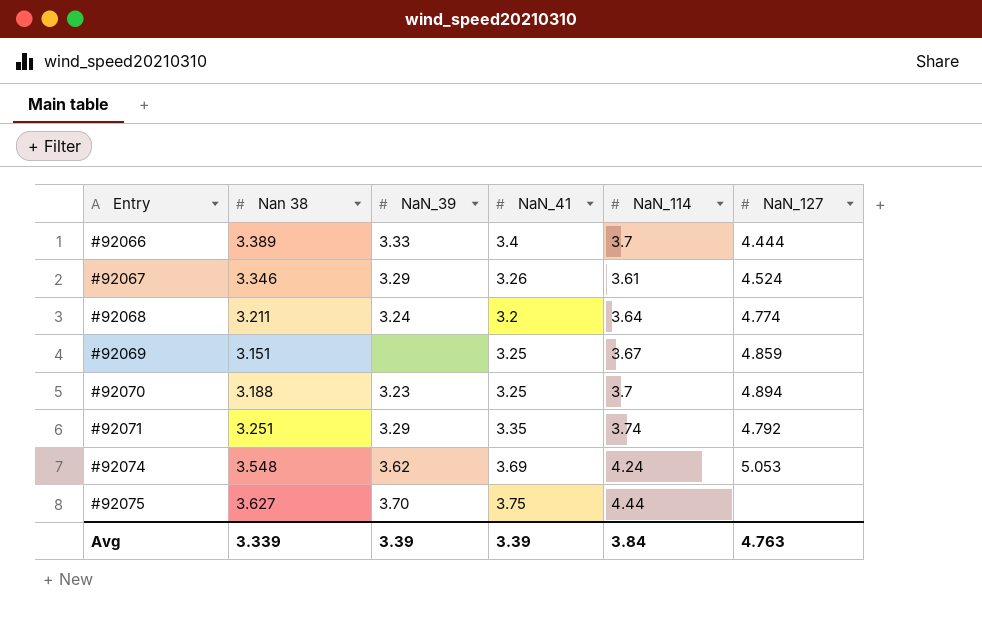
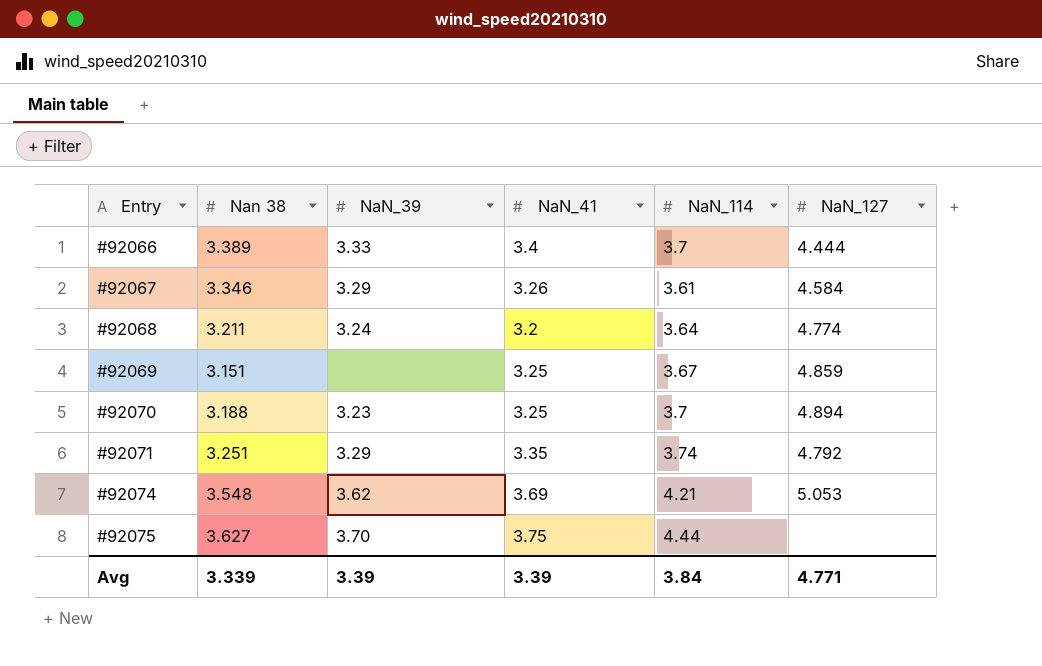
#92067 | NaN_127: 4.524 -> 4.584
#92074 | NaN_114: 4.24 -> 4.21
Avg | NaN_127: 4.763 -> 4.771

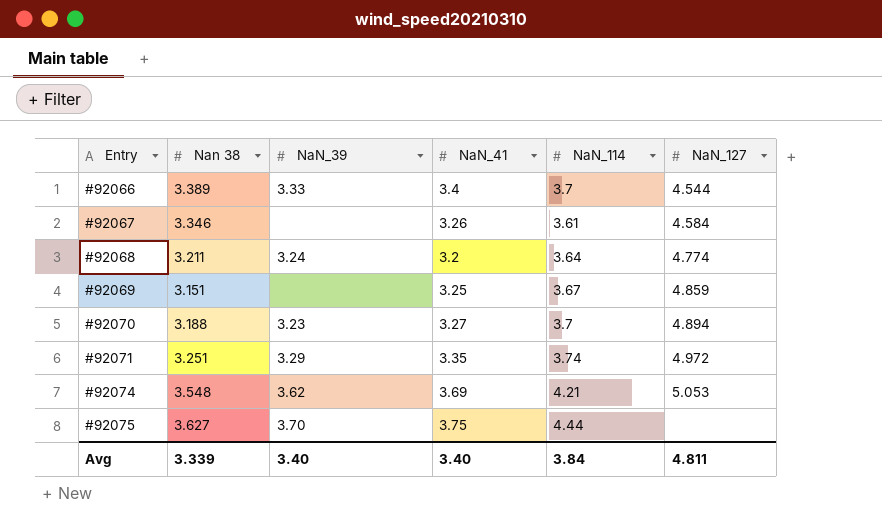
#92066 | NaN_127: 4.444 -> 4.544
#92067 | NaN_39: 3.29 -> none
#92070 | NaN_41: 3.25 -> 3.27
#92071 | NaN_127: 4.792 -> 4.972
Avg | NaN_39: 3.39 -> 3.40
Avg | NaN_41: 3.39 -> 3.40
Avg | NaN_127: 4.771 -> 4.811

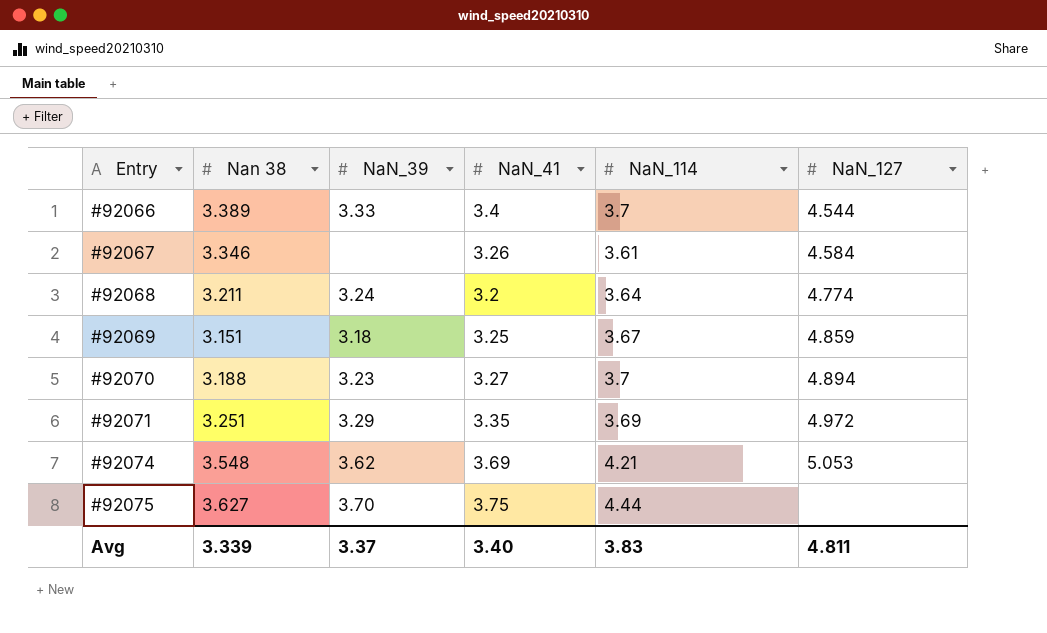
#92069 | NaN_39: none -> 3.18
#92071 | NaN_114: 3.74 -> 3.69
Avg | NaN_39: 3.40 -> 3.37
Avg | NaN_114: 3.84 -> 3.83

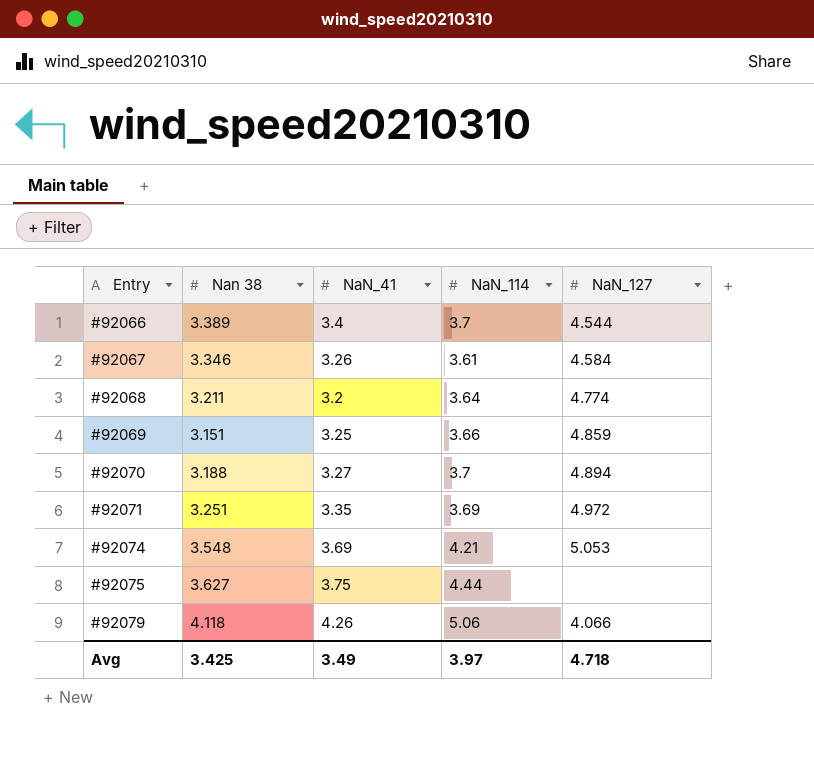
column NaN_39 | position: 3 -> none
#92069 | NaN_114: 3.67 -> 3.66
row #92079: none -> 4.118 | 4.26 | 5.06 | 4.066
Avg | Nan 38: 3.339 -> 3.425
Avg | NaN_41: 3.40 -> 3.49
Avg | NaN_114: 3.83 -> 3.97
Avg | NaN_127: 4.811 -> 4.718

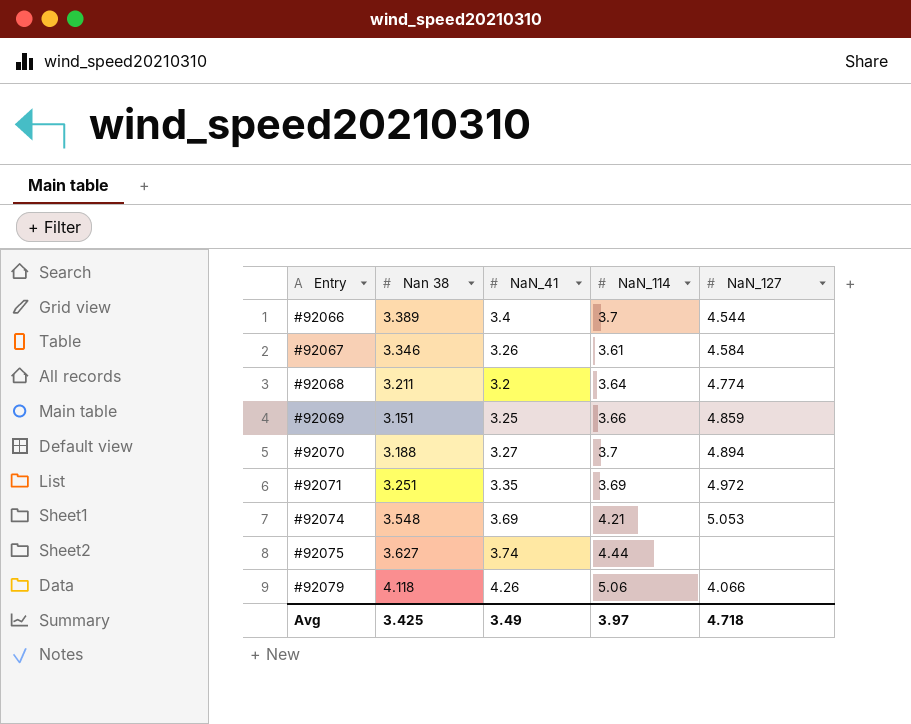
#92075 | NaN_41: 3.75 -> 3.74

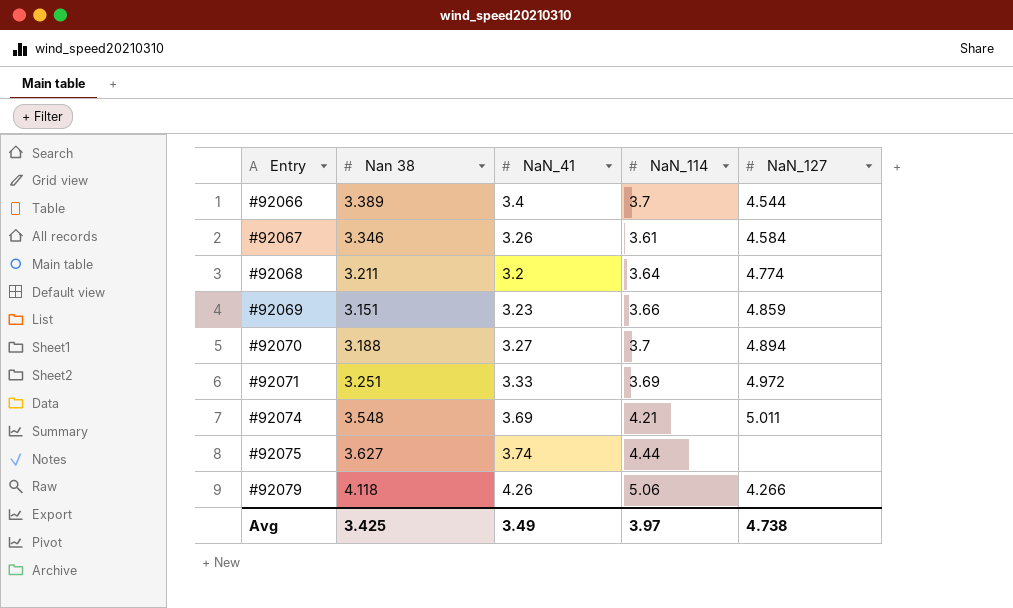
#92069 | NaN_41: 3.25 -> 3.23
#92071 | NaN_41: 3.35 -> 3.33
#92074 | NaN_127: 5.053 -> 5.011
#92079 | NaN_127: 4.066 -> 4.266
Avg | NaN_127: 4.718 -> 4.738

